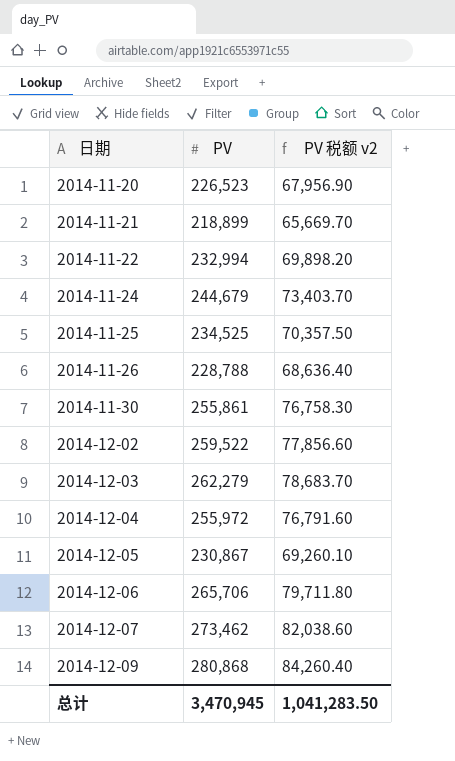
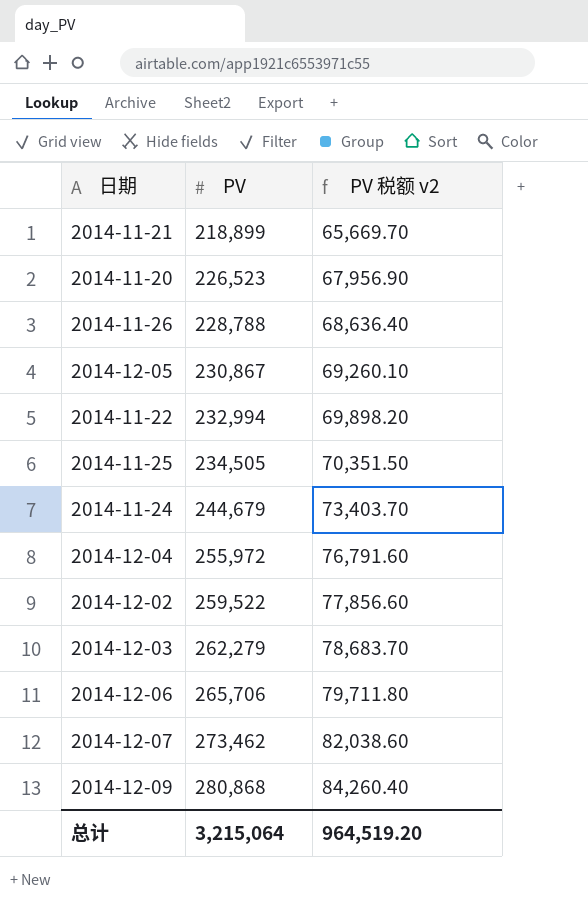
row order: 日期 ascending -> PV ascending
row 2014-11-30: 255,861 | 76,758.30 -> none
2014-11-25 | PV: 234,525 -> 234,505
2014-11-25 | PV 税额 v2: 70,357.50 -> 70,351.50
总计 | PV: 3,470,945 -> 3,215,064
总计 | PV 税额 v2: 1,041,283.50 -> 964,519.20

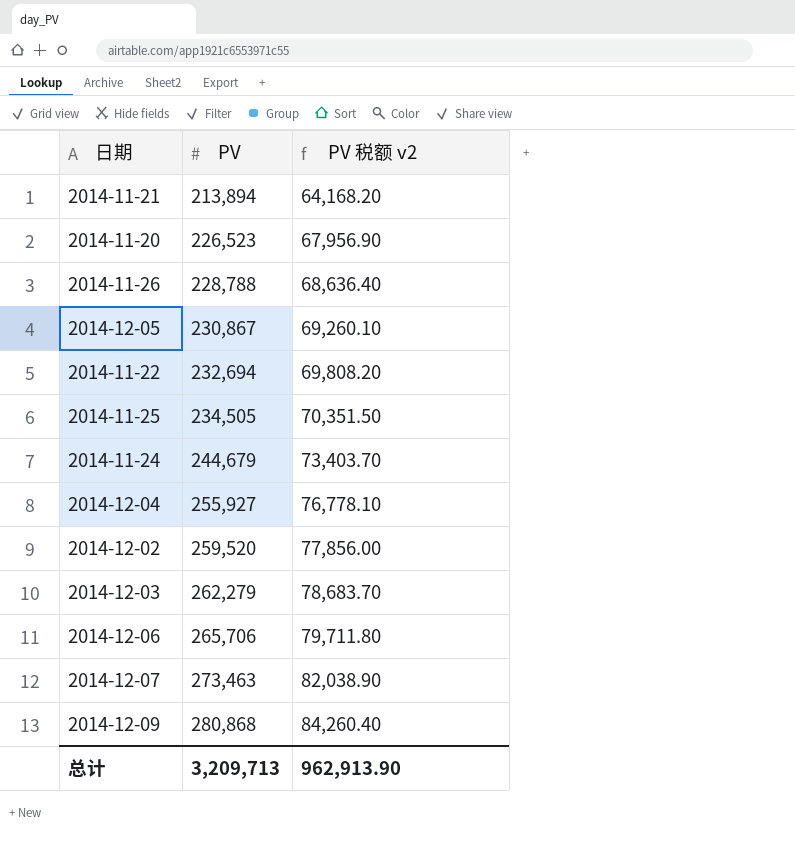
2014-11-21 | PV: 218,899 -> 213,894
2014-11-21 | PV 税额 v2: 65,669.70 -> 64,168.20
2014-11-22 | PV: 232,994 -> 232,694
2014-11-22 | PV 税额 v2: 69,898.20 -> 69,808.20
2014-12-04 | PV: 255,972 -> 255,927
2014-12-04 | PV 税额 v2: 76,791.60 -> 76,778.10
2014-12-02 | PV: 259,522 -> 259,520
2014-12-02 | PV 税额 v2: 77,856.60 -> 77,856.00
2014-12-07 | PV: 273,462 -> 273,463
2014-12-07 | PV 税额 v2: 82,038.60 -> 82,038.90
总计 | PV: 3,215,064 -> 3,209,713
总计 | PV 税额 v2: 964,519.20 -> 962,913.90

